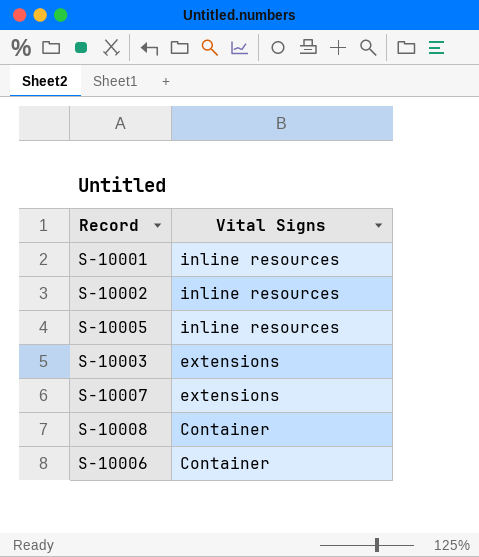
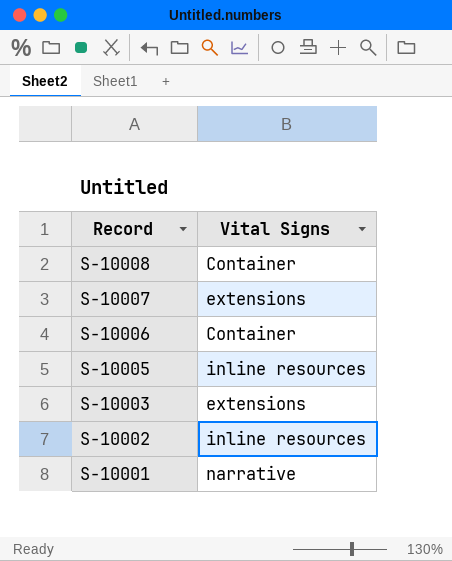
row order: Vital Signs descending -> Record descending
S-10001 | Vital Signs: inline resources -> narrative

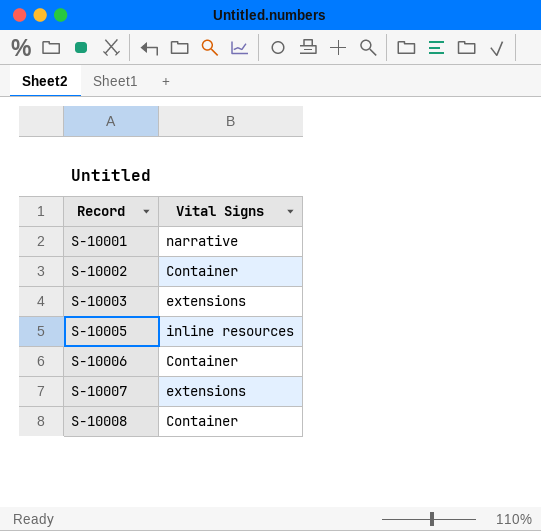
row order: Record descending -> Record ascending
S-10002 | Vital Signs: inline resources -> Container

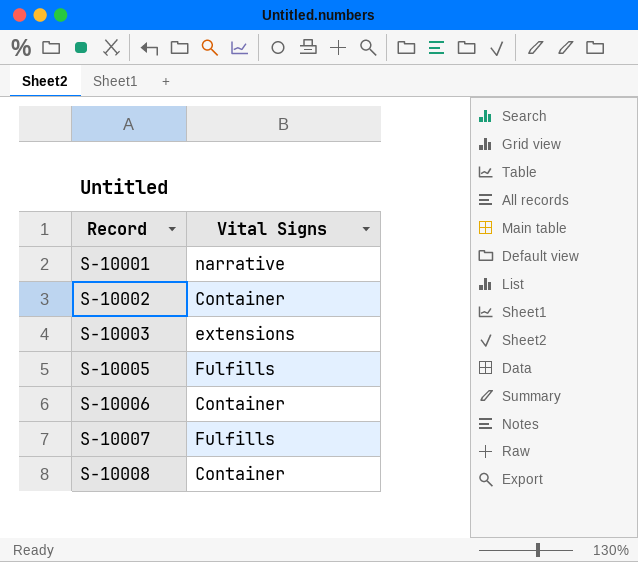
S-10005 | Vital Signs: inline resources -> Fulfills
S-10007 | Vital Signs: extensions -> Fulfills

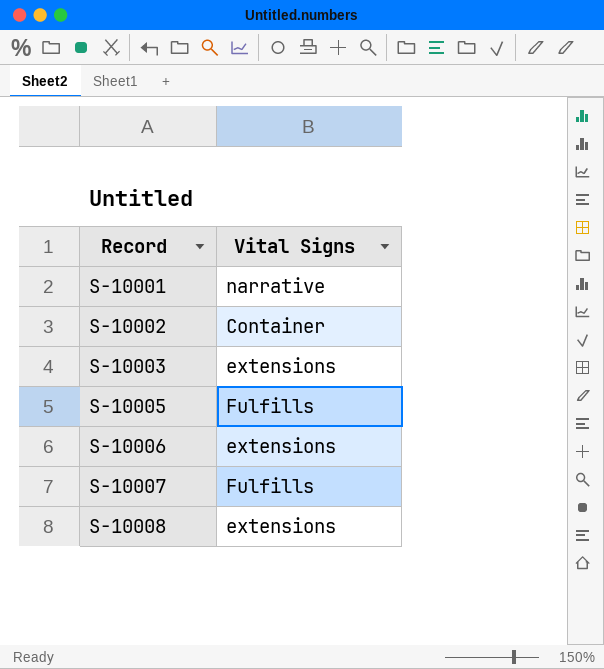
S-10006 | Vital Signs: Container -> extensions
S-10008 | Vital Signs: Container -> extensions

